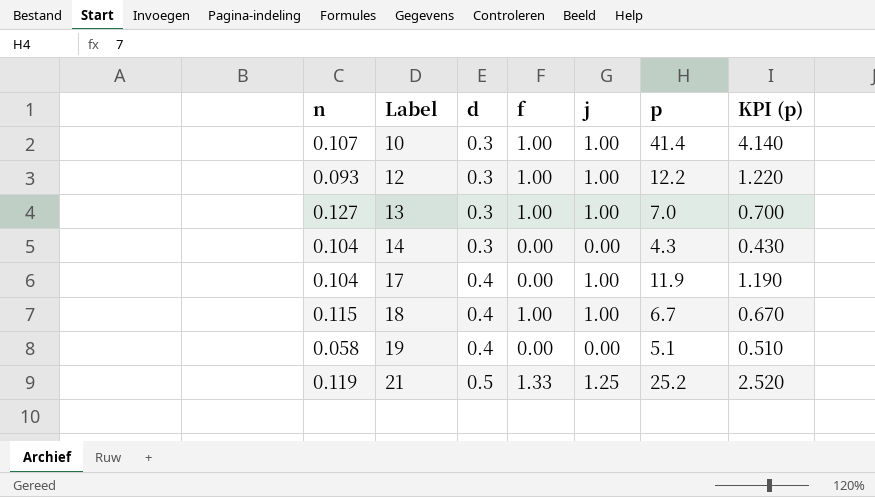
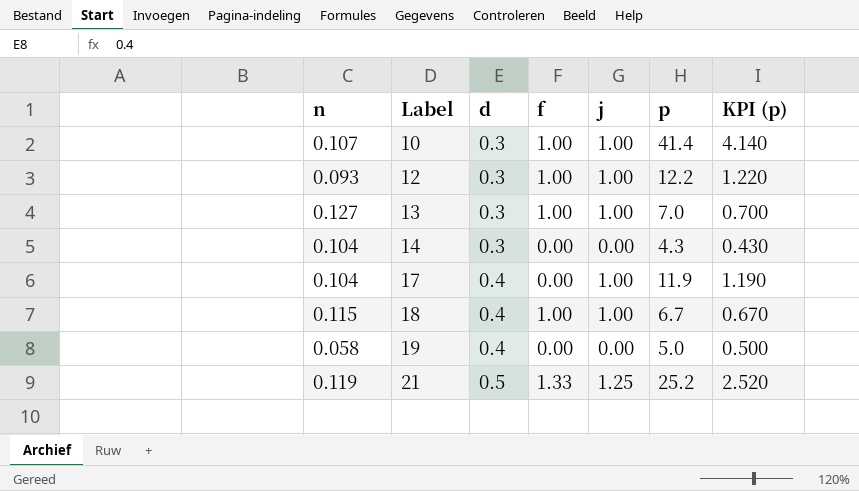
19 | p: 5.1 -> 5.0
19 | KPI (p): 0.510 -> 0.500

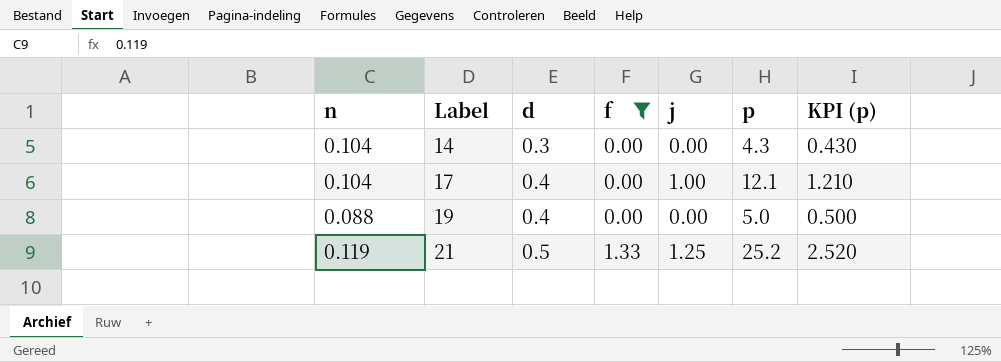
filter: none -> f != 1.00
17 | p: 11.9 -> 12.1
17 | KPI (p): 1.190 -> 1.210
19 | n: 0.058 -> 0.088

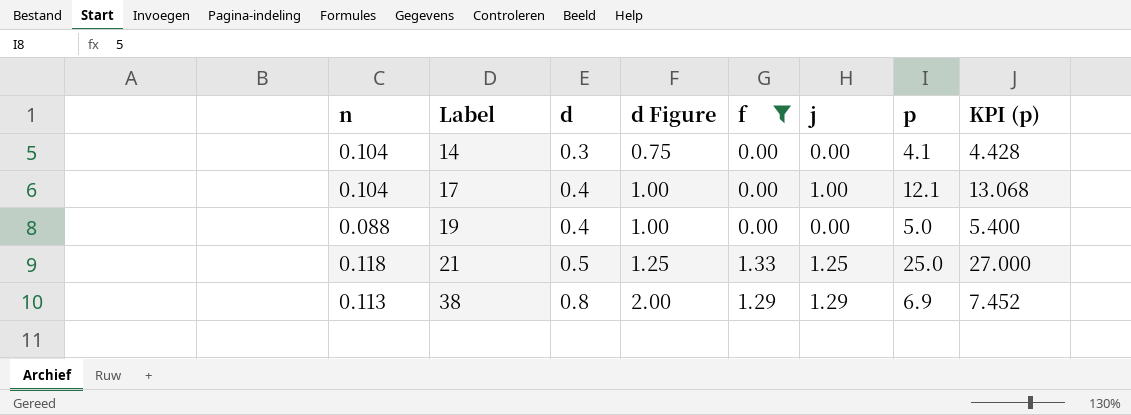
column d Figure | formula: none -> [d] * 2.5
column KPI (p) | formula: [p] * 0.1 -> [p] * 1.08
14 | p: 4.3 -> 4.1
21 | n: 0.119 -> 0.118
21 | p: 25.2 -> 25.0
row 38: none -> 0.113 | 0.8 | 2.00 | 1.29 | 1.29 | 6.9 | 7.452

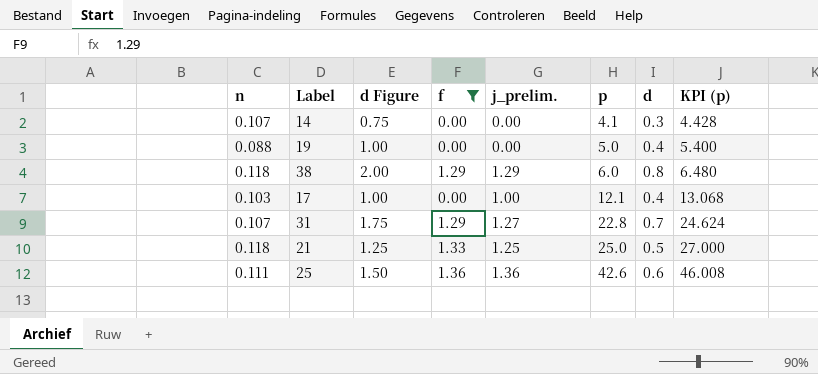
row order: Label ascending -> p ascending
column name: j -> j_prelim.
column d | position: 3 -> 7
14 | n: 0.104 -> 0.107
38 | n: 0.113 -> 0.118
38 | p: 6.9 -> 6.0
38 | KPI (p): 7.452 -> 6.480
17 | n: 0.104 -> 0.103
row 31: none -> 0.107 | 1.75 | 1.29 | 1.27 | 22.8 | 0.7 | 24.624
row 25: none -> 0.111 | 1.50 | 1.36 | 1.36 | 42.6 | 0.6 | 46.008

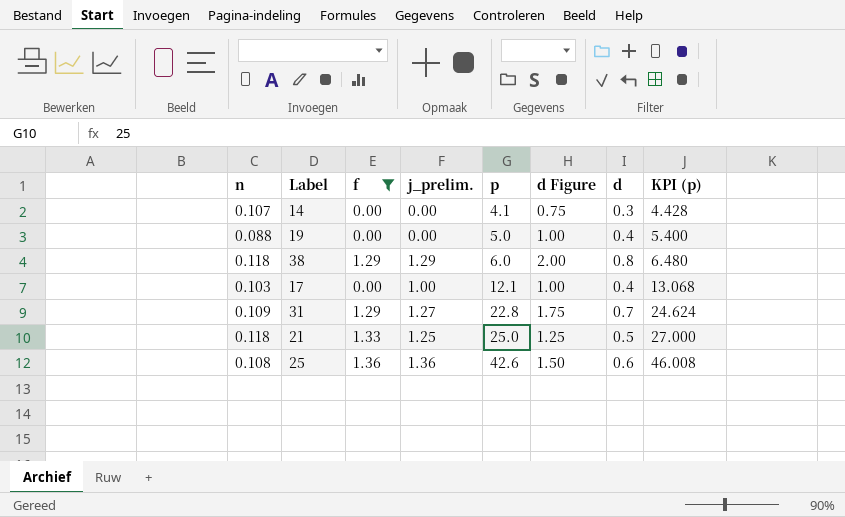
column d Figure | position: 3 -> 6
31 | n: 0.107 -> 0.109
25 | n: 0.111 -> 0.108

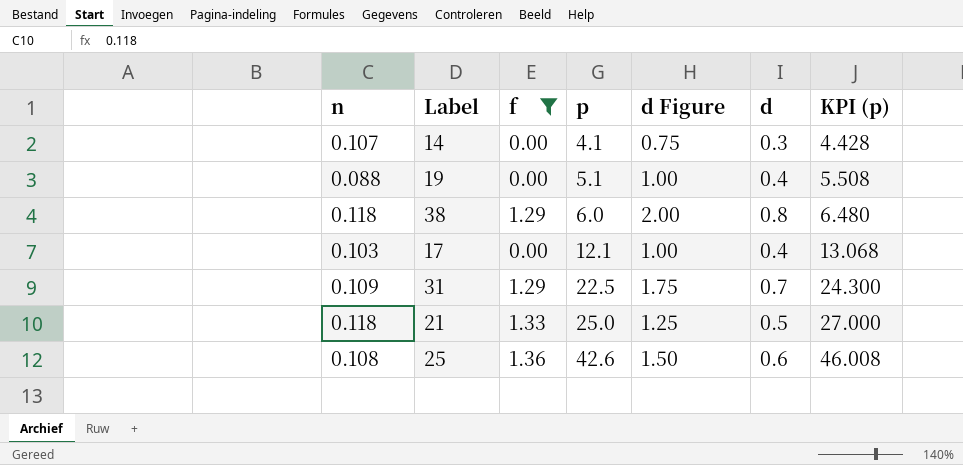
column j_prelim. | position: 4 -> none
19 | p: 5.0 -> 5.1
19 | KPI (p): 5.400 -> 5.508
31 | p: 22.8 -> 22.5
31 | KPI (p): 24.624 -> 24.300

